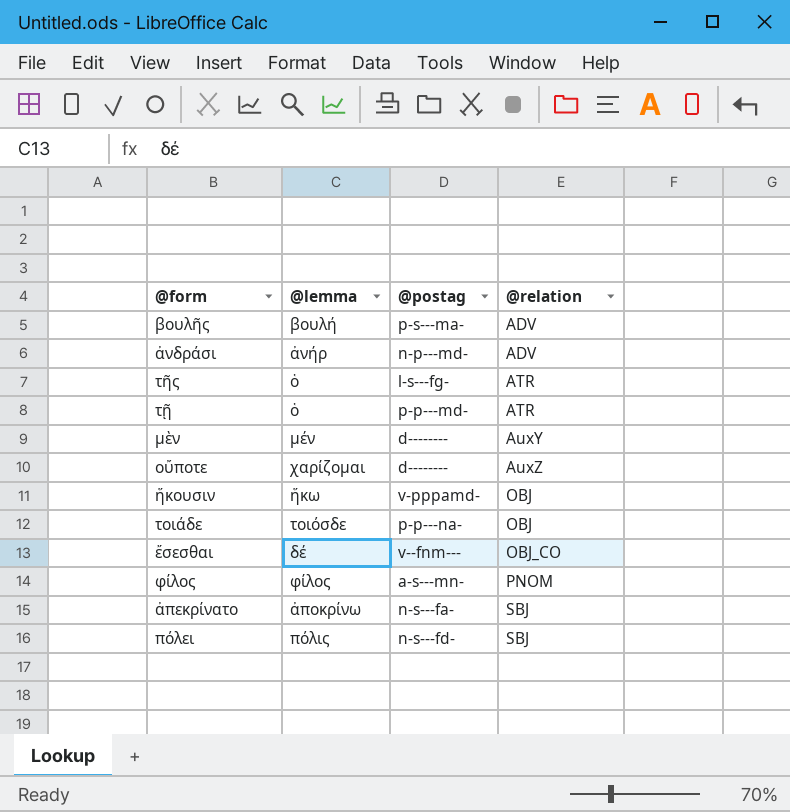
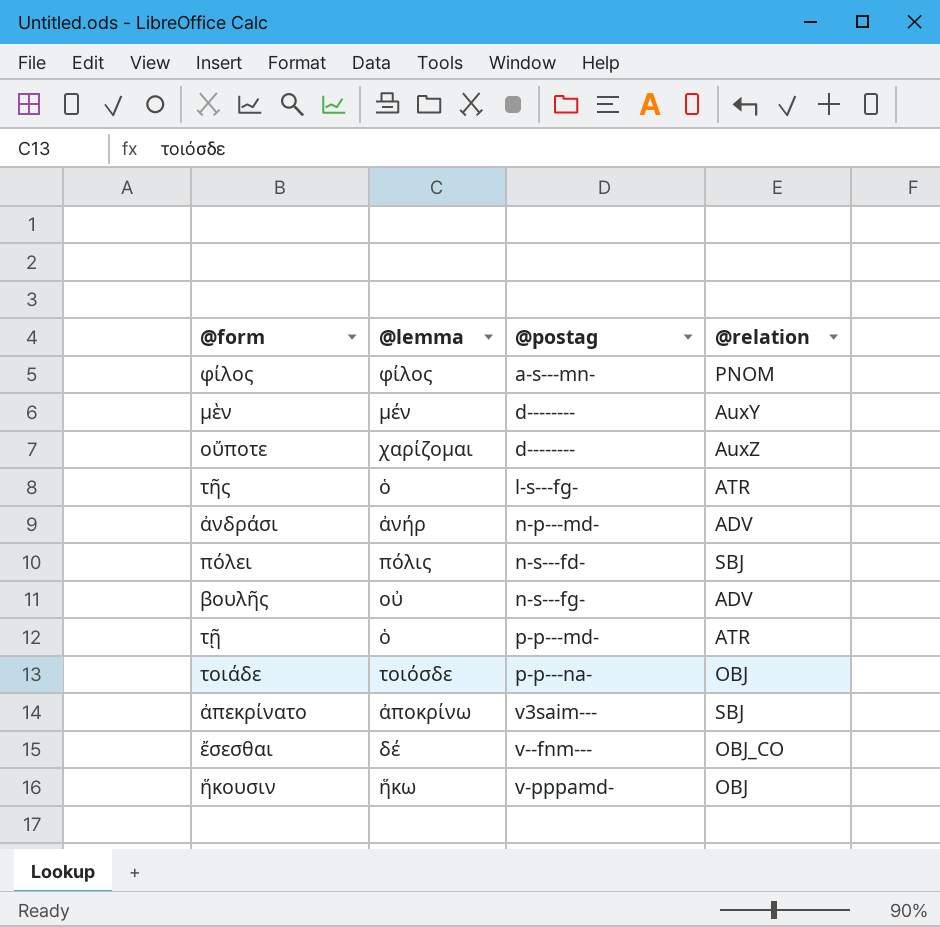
row order: @relation ascending -> @postag ascending
βουλῆς | @lemma: βουλή -> οὐ
βουλῆς | @postag: p-s---ma- -> n-s---fg-
ἀπεκρίνατο | @postag: n-s---fa- -> v3saim---

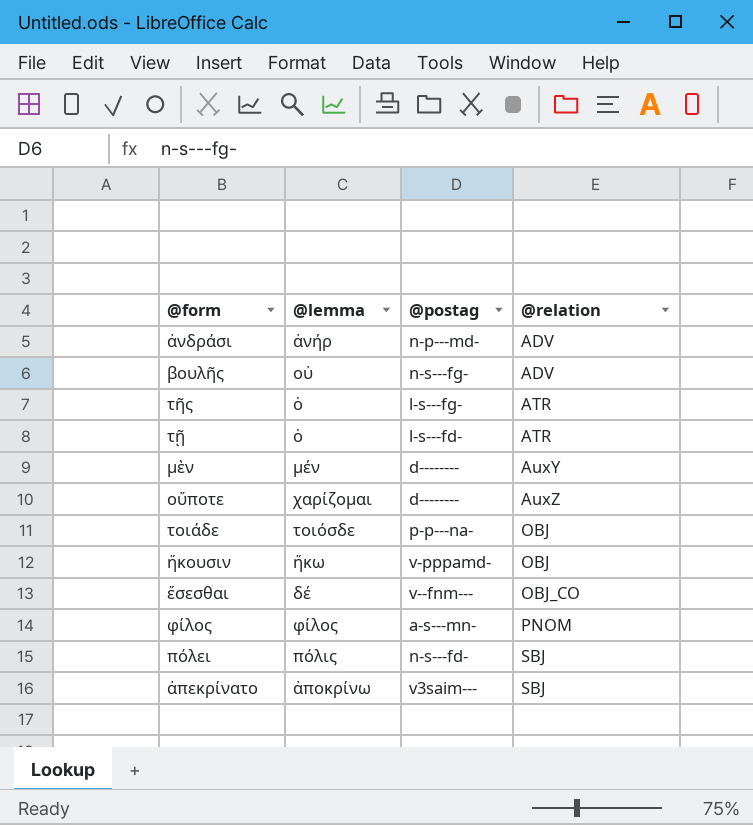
row order: @postag ascending -> @relation ascending
τῇ | @postag: p-p---md- -> l-s---fd-

